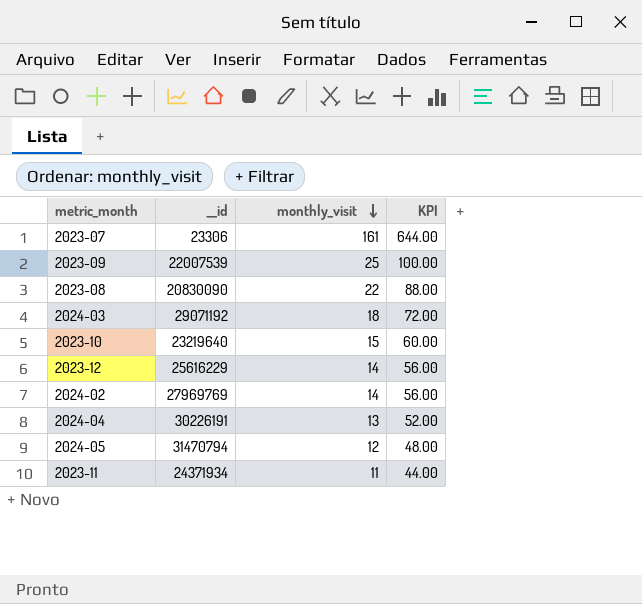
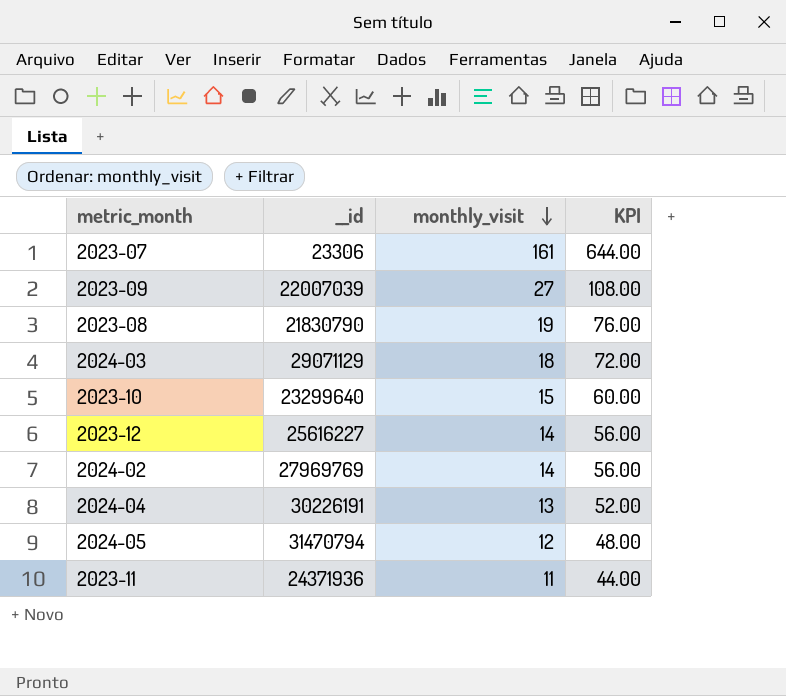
2023-09 | __id: 22007539 -> 22007039
2023-09 | monthly_visit: 25 -> 27
2023-09 | KPI: 100.00 -> 108.00
2023-08 | __id: 20830090 -> 21830790
2023-08 | monthly_visit: 22 -> 19
2023-08 | KPI: 88.00 -> 76.00
2024-03 | __id: 29071192 -> 29071129
2023-10 | __id: 23219640 -> 23299640
2023-12 | __id: 25616229 -> 25616227
2023-11 | __id: 24371934 -> 24371936

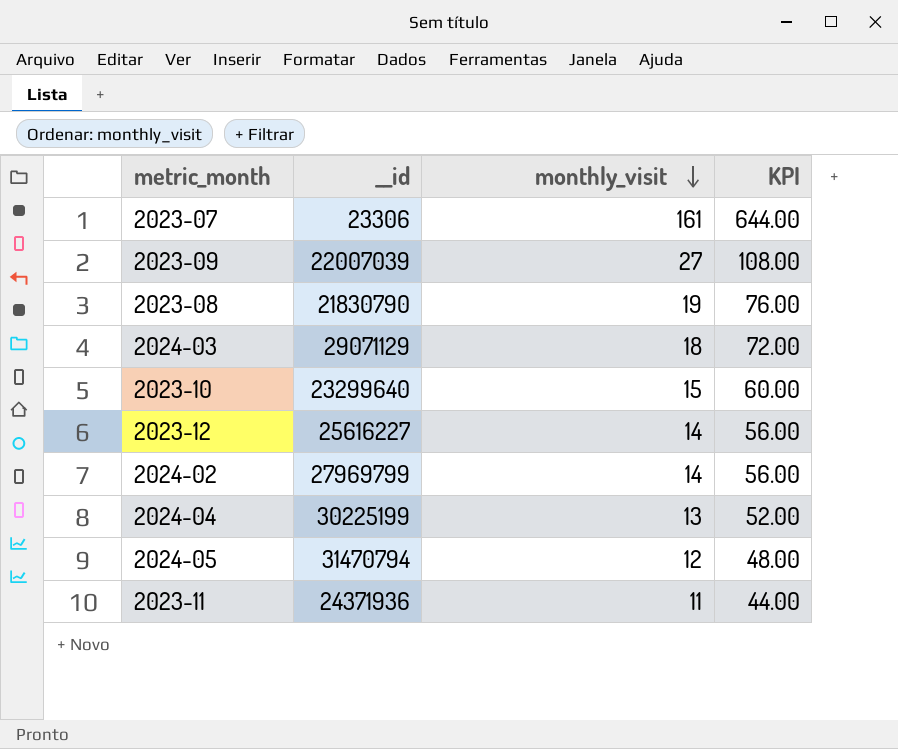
2024-02 | __id: 27969769 -> 27969799
2024-04 | __id: 30226191 -> 30225199

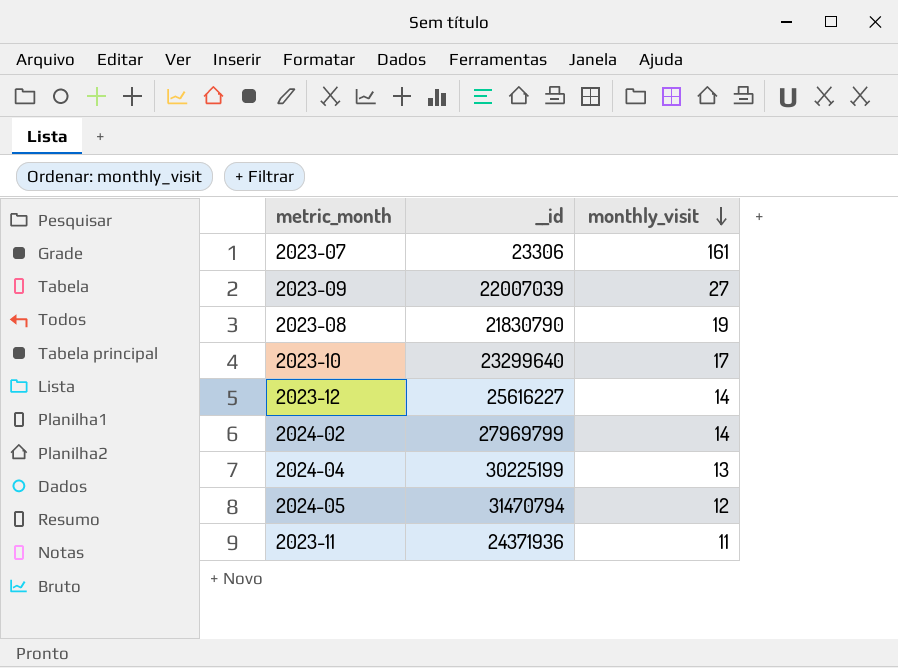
column KPI | formula: [monthly_visit] * 4 -> none
row 2024-03: 29071129 | 18 | 72.00 -> none
2023-10 | monthly_visit: 15 -> 17

